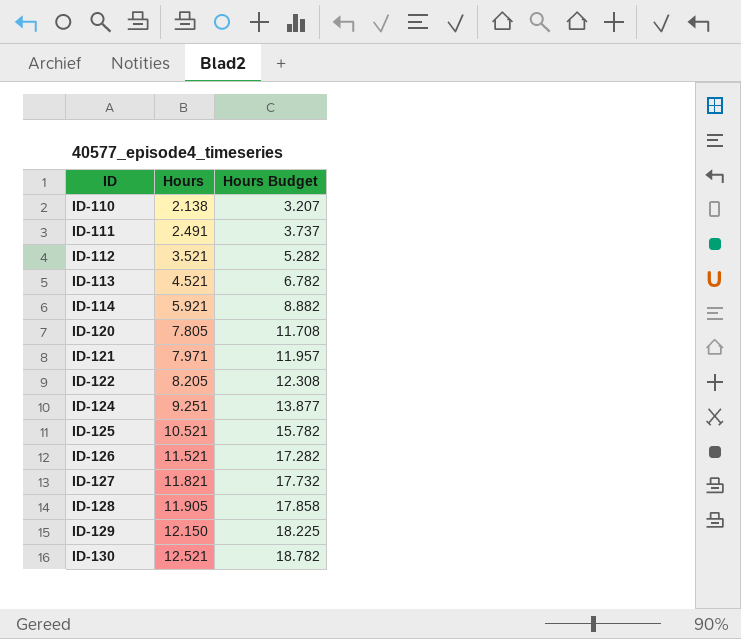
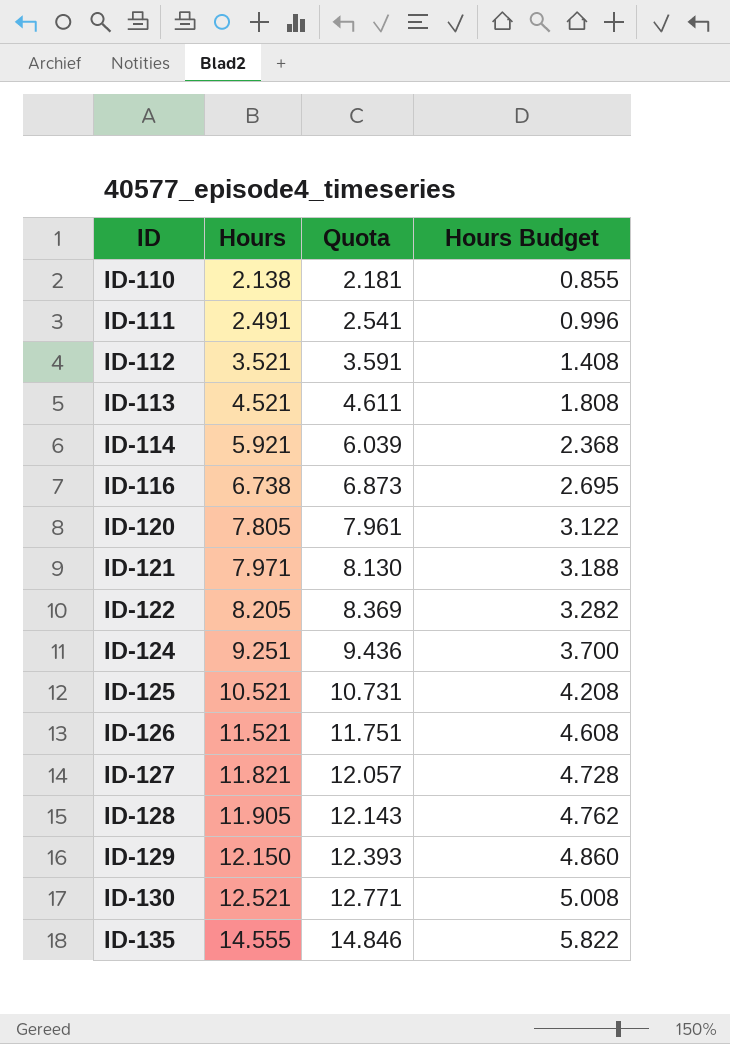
column Quota | formula: none -> [Hours] * 1.02
column Hours Budget | formula: [Hours] * 1.5 -> [Hours] * 0.4
row ID-116: none -> 6.738 | 6.873 | 2.695
row ID-135: none -> 14.555 | 14.846 | 5.822

